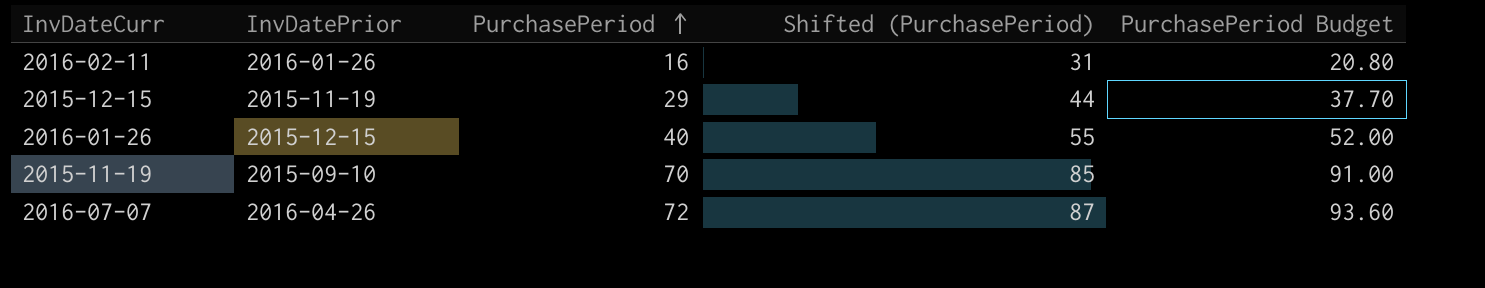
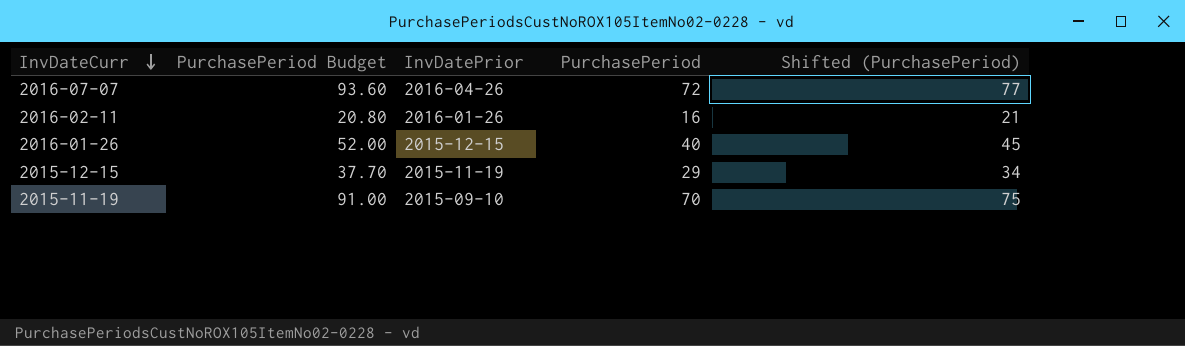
row order: PurchasePeriod ascending -> InvDateCurr descending
column PurchasePeriod Budget | position: 5 -> 2
column Shifted (PurchasePeriod) | formula: [PurchasePeriod] + 15 -> [PurchasePeriod] + 5

